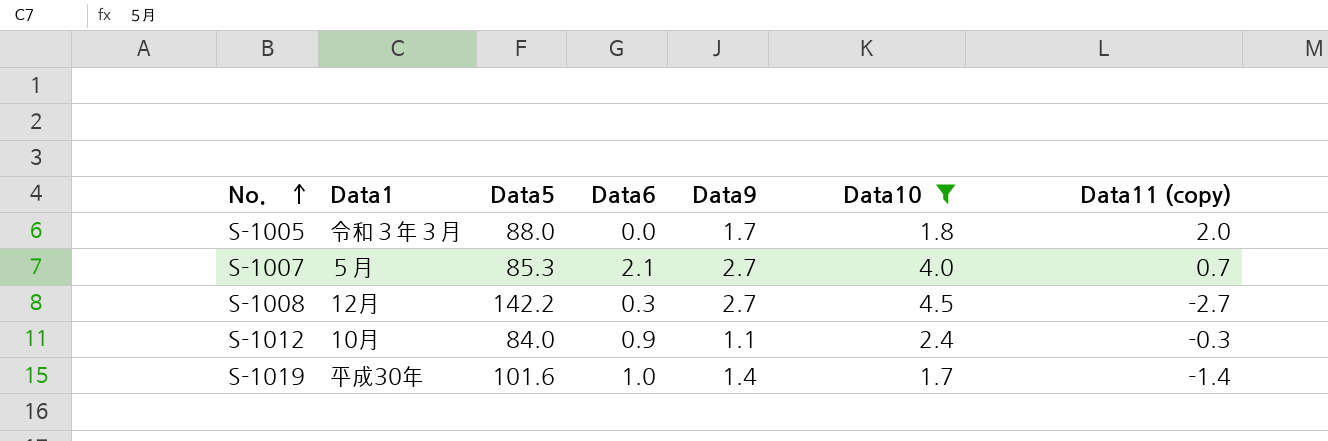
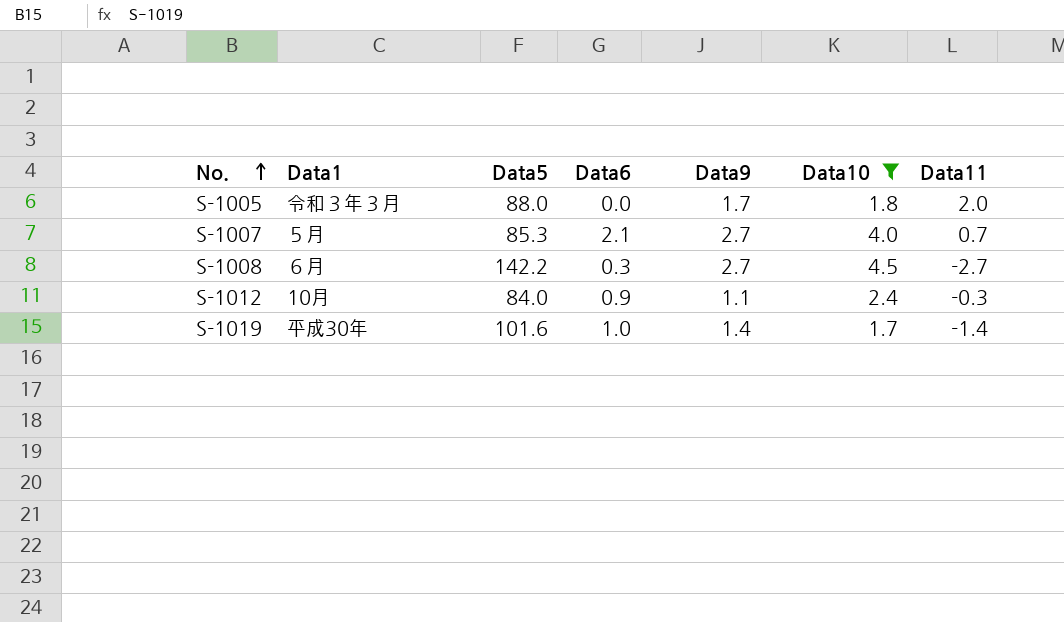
column name: Data11 (copy) -> Data11
S-1008 | Data1: 12月 -> ６月

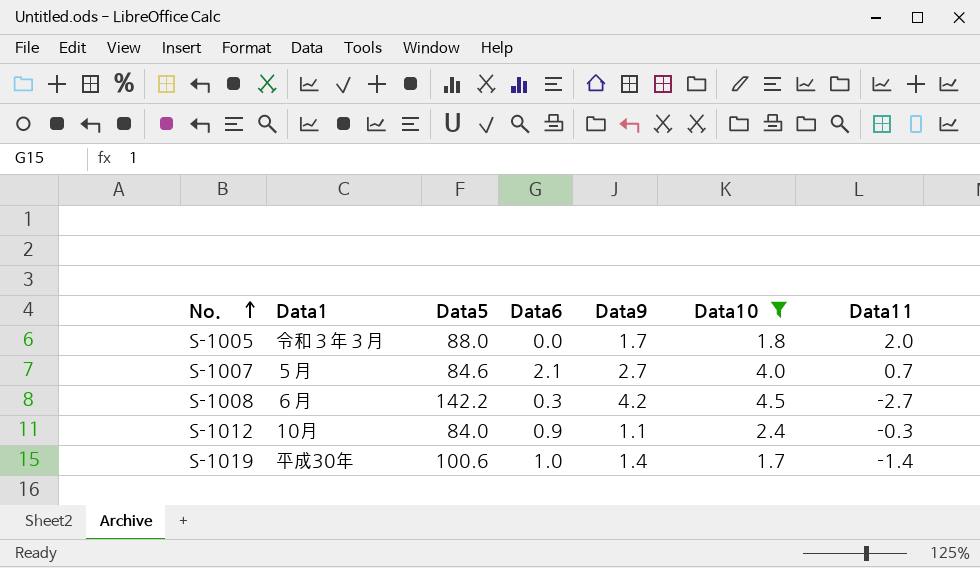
S-1007 | Data5: 85.3 -> 84.6
S-1008 | Data9: 2.7 -> 4.2
S-1019 | Data5: 101.6 -> 100.6

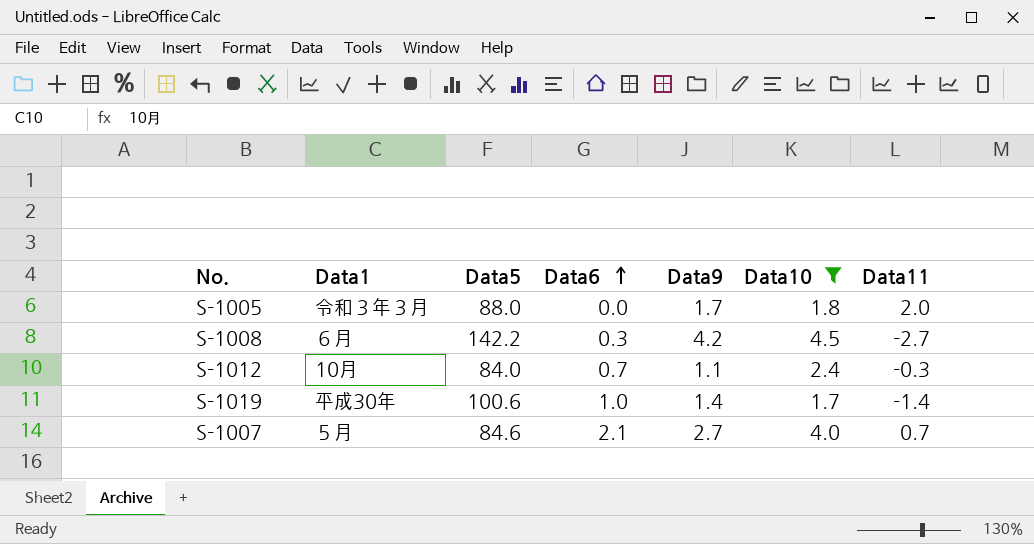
row order: No. ascending -> Data6 ascending
S-1012 | Data6: 0.9 -> 0.7

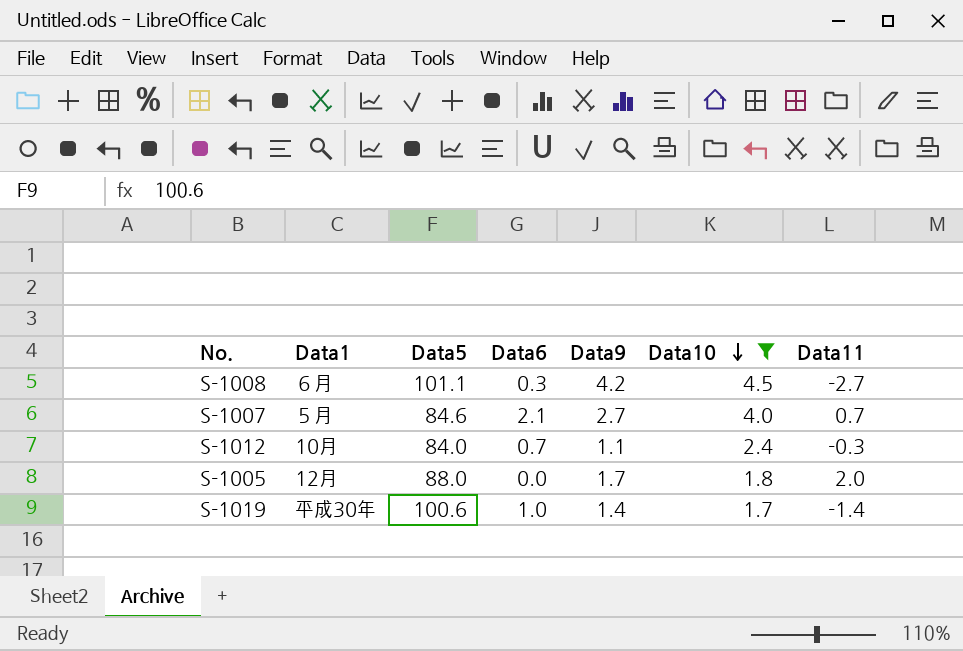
row order: Data6 ascending -> Data10 descending
S-1008 | Data5: 142.2 -> 101.1
S-1005 | Data1: 令和３年３月 -> 12月

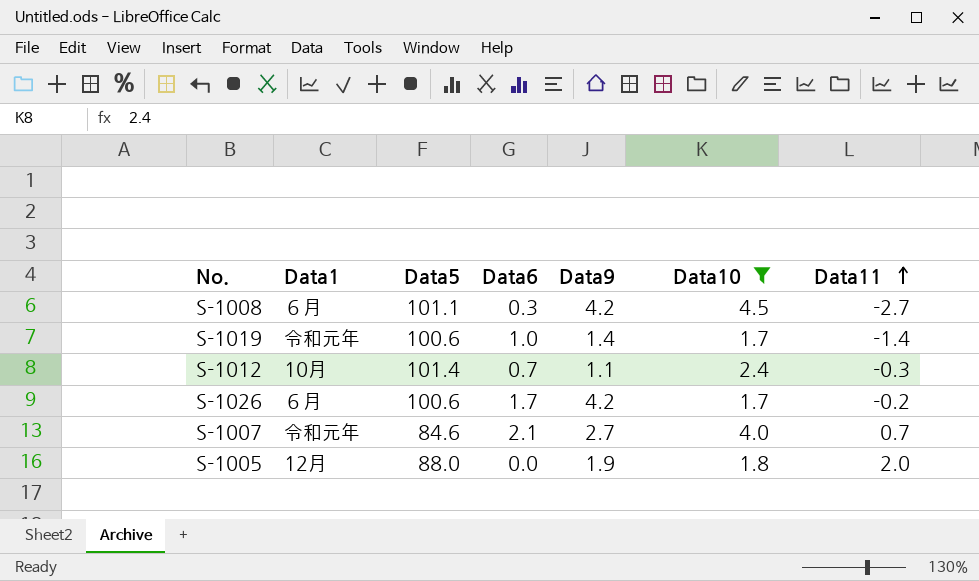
row order: Data10 descending -> Data11 ascending
S-1019 | Data1: 平成30年 -> 令和元年
S-1012 | Data5: 84.0 -> 101.4
row S-1026: none -> ６月 | 100.6 | 1.7 | 4.2 | 1.7 | -0.2
S-1007 | Data1: ５月 -> 令和元年
S-1005 | Data9: 1.7 -> 1.9

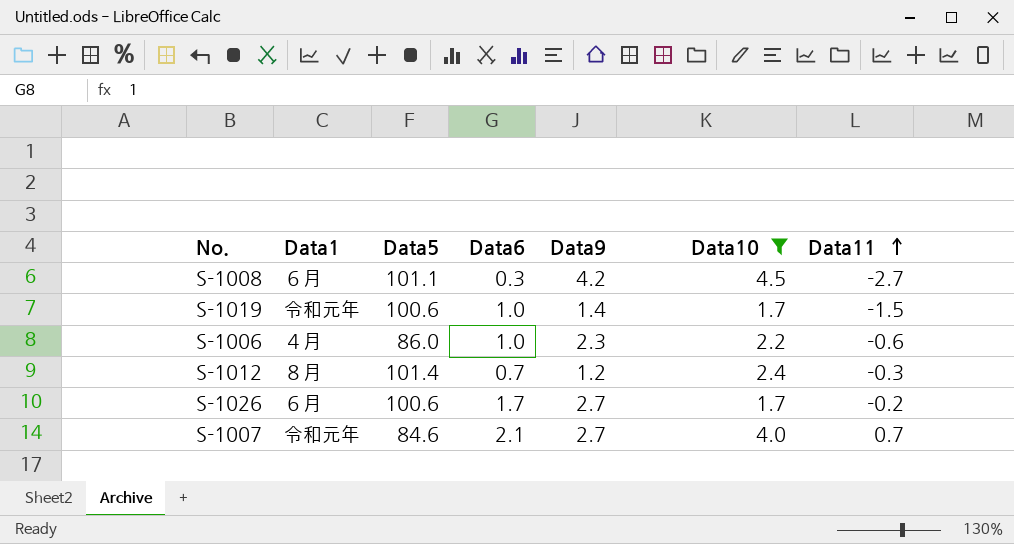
row S-1005: 12月 | 88.0 | 0.0 | 1.9 | 1.8 | 2.0 -> none
S-1019 | Data11: -1.4 -> -1.5
row S-1006: none -> ４月 | 86.0 | 1.0 | 2.3 | 2.2 | -0.6
S-1012 | Data1: 10月 -> ８月
S-1012 | Data9: 1.1 -> 1.2
S-1026 | Data9: 4.2 -> 2.7

